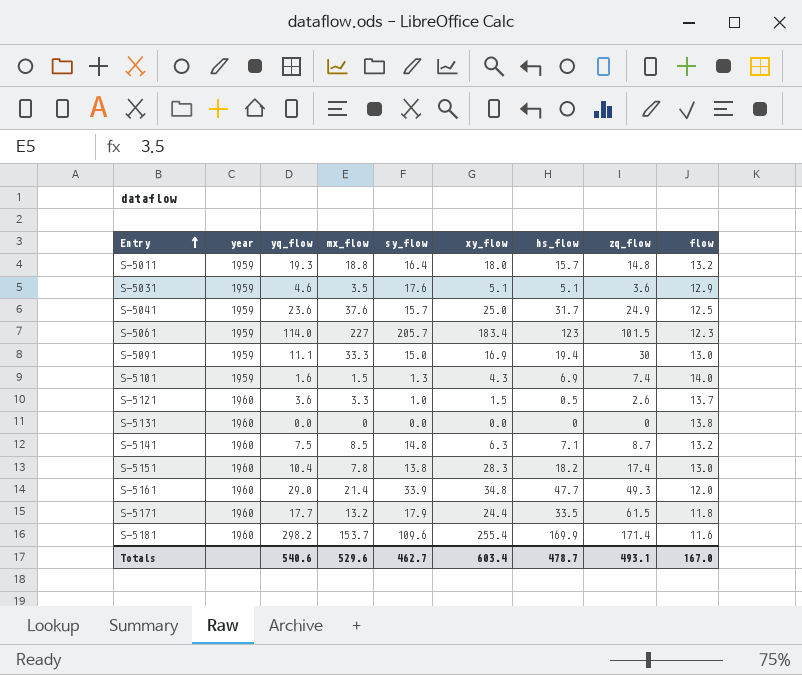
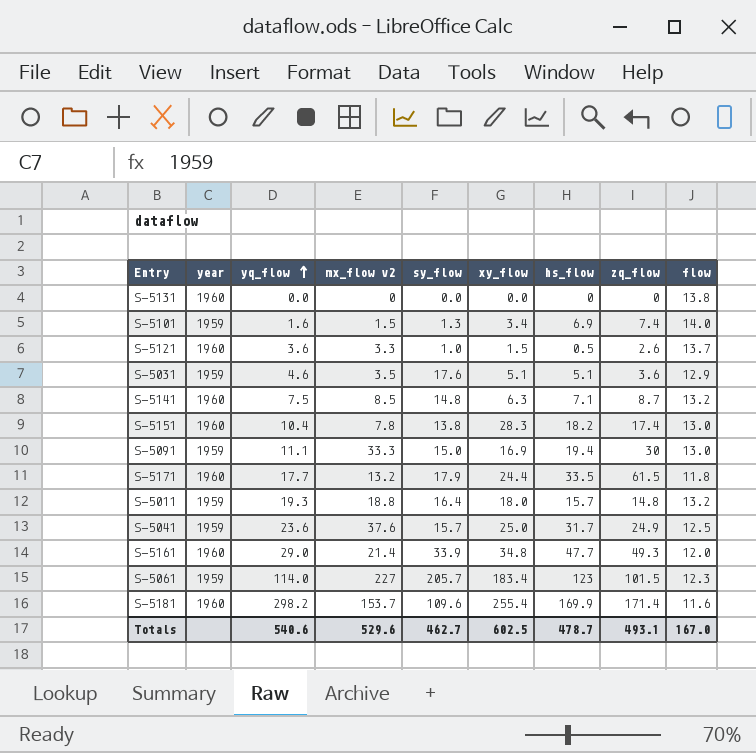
row order: Entry ascending -> yq_flow ascending
column name: mx_flow -> mx_flow v2
S-5101 | xy_flow: 4.3 -> 3.4
Totals | xy_flow: 603.4 -> 602.5

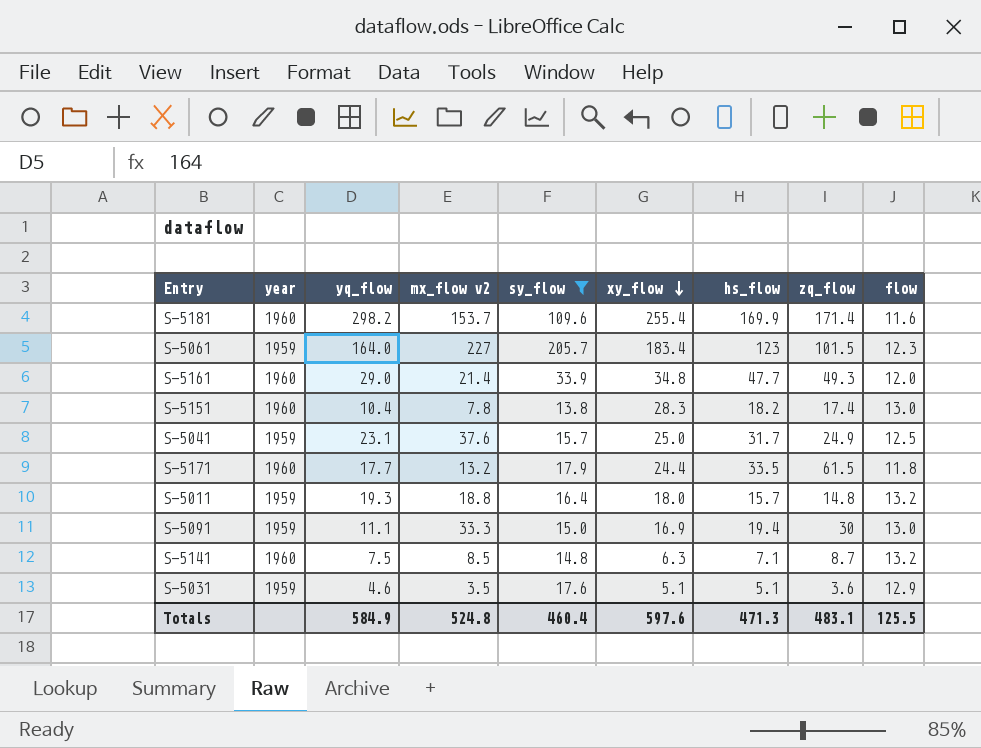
filter: none -> sy_flow >= 13.8
row order: yq_flow ascending -> xy_flow descending
S-5061 | yq_flow: 114.0 -> 164.0
S-5041 | yq_flow: 23.6 -> 23.1
Totals | yq_flow: 540.6 -> 584.9
Totals | mx_flow v2: 529.6 -> 524.8
Totals | sy_flow: 462.7 -> 460.4
Totals | xy_flow: 602.5 -> 597.6
Totals | hs_flow: 478.7 -> 471.3
Totals | zq_flow: 493.1 -> 483.1
Totals | flow: 167.0 -> 125.5

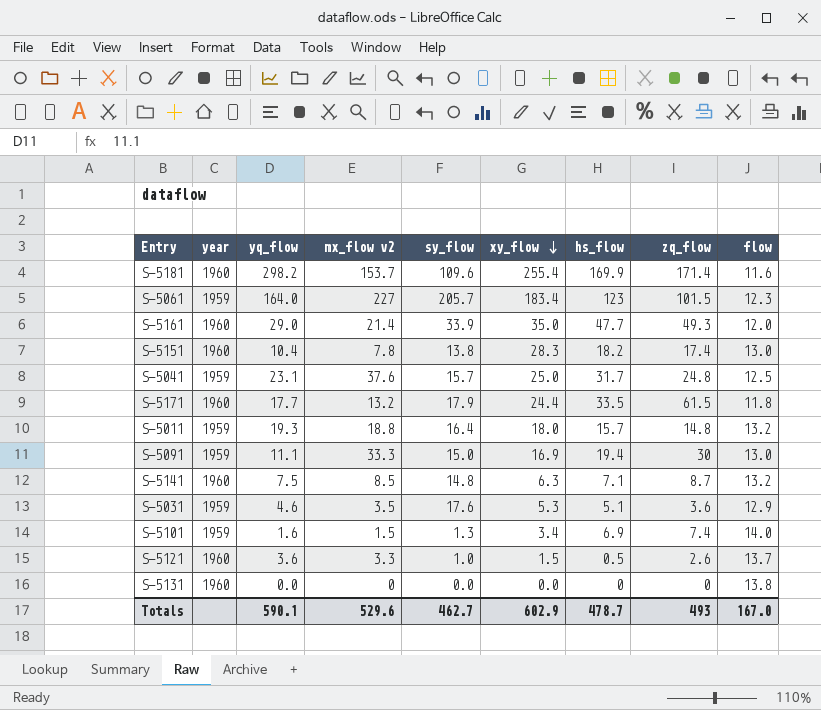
filter: sy_flow >= 13.8 -> none
S-5161 | xy_flow: 34.8 -> 35.0
S-5041 | zq_flow: 24.9 -> 24.8
S-5031 | xy_flow: 5.1 -> 5.3
Totals | yq_flow: 584.9 -> 590.1
Totals | mx_flow v2: 524.8 -> 529.6
Totals | sy_flow: 460.4 -> 462.7
Totals | xy_flow: 597.6 -> 602.9
Totals | hs_flow: 471.3 -> 478.7
Totals | zq_flow: 483.1 -> 493
Totals | flow: 125.5 -> 167.0

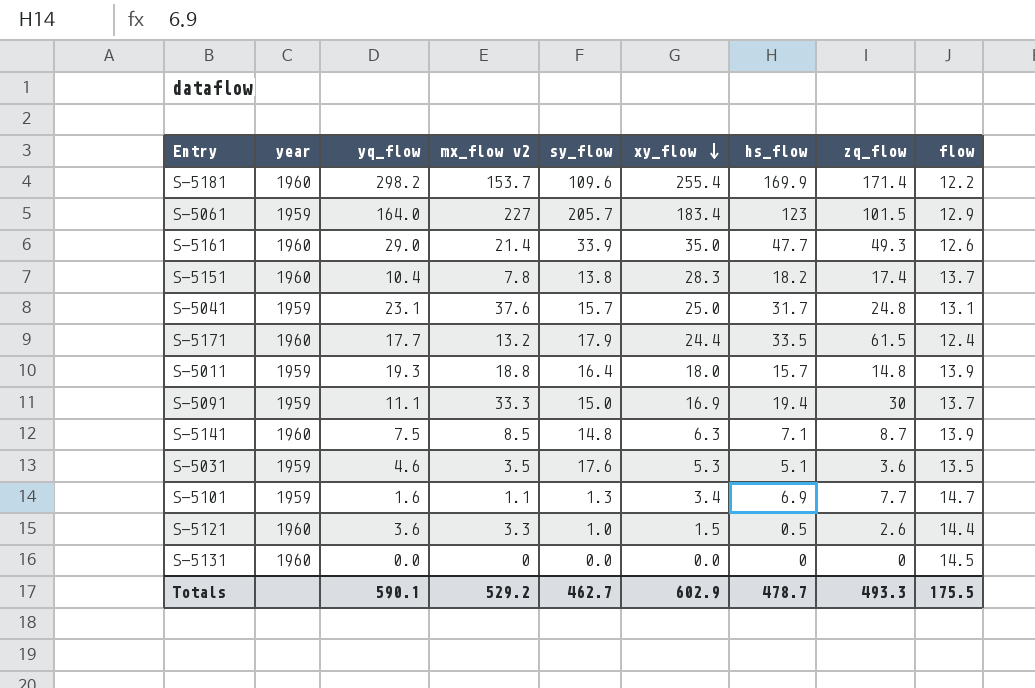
S-5181 | flow: 11.6 -> 12.2
S-5061 | flow: 12.3 -> 12.9
S-5161 | flow: 12.0 -> 12.6
S-5151 | flow: 13.0 -> 13.7
S-5041 | flow: 12.5 -> 13.1
S-5171 | flow: 11.8 -> 12.4
S-5011 | flow: 13.2 -> 13.9
S-5091 | flow: 13.0 -> 13.7
S-5141 | flow: 13.2 -> 13.9
S-5031 | flow: 12.9 -> 13.5
S-5101 | mx_flow v2: 1.5 -> 1.1
S-5101 | zq_flow: 7.4 -> 7.7
S-5101 | flow: 14.0 -> 14.7
S-5121 | flow: 13.7 -> 14.4
S-5131 | flow: 13.8 -> 14.5
Totals | mx_flow v2: 529.6 -> 529.2
Totals | zq_flow: 493 -> 493.3
Totals | flow: 167.0 -> 175.5

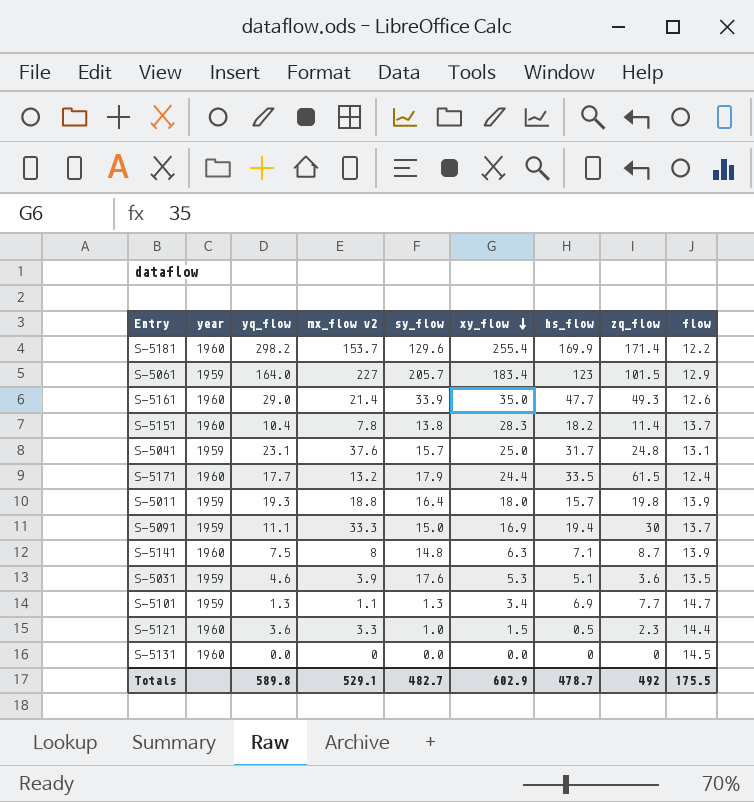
S-5181 | sy_flow: 109.6 -> 129.6
S-5151 | zq_flow: 17.4 -> 11.4
S-5011 | zq_flow: 14.8 -> 19.8
S-5141 | mx_flow v2: 8.5 -> 8
S-5031 | mx_flow v2: 3.5 -> 3.9
S-5101 | yq_flow: 1.6 -> 1.3
S-5121 | zq_flow: 2.6 -> 2.3
Totals | yq_flow: 590.1 -> 589.8
Totals | mx_flow v2: 529.2 -> 529.1
Totals | sy_flow: 462.7 -> 482.7
Totals | zq_flow: 493.3 -> 492

